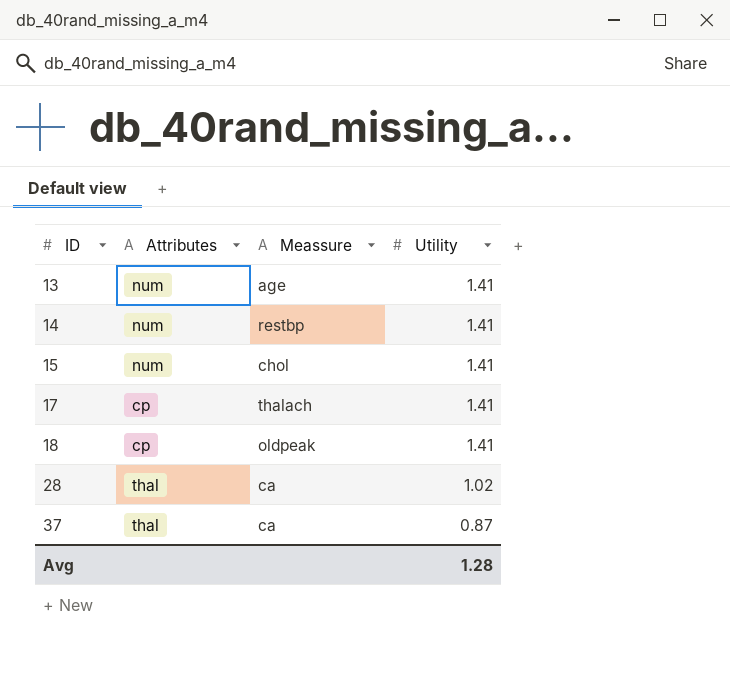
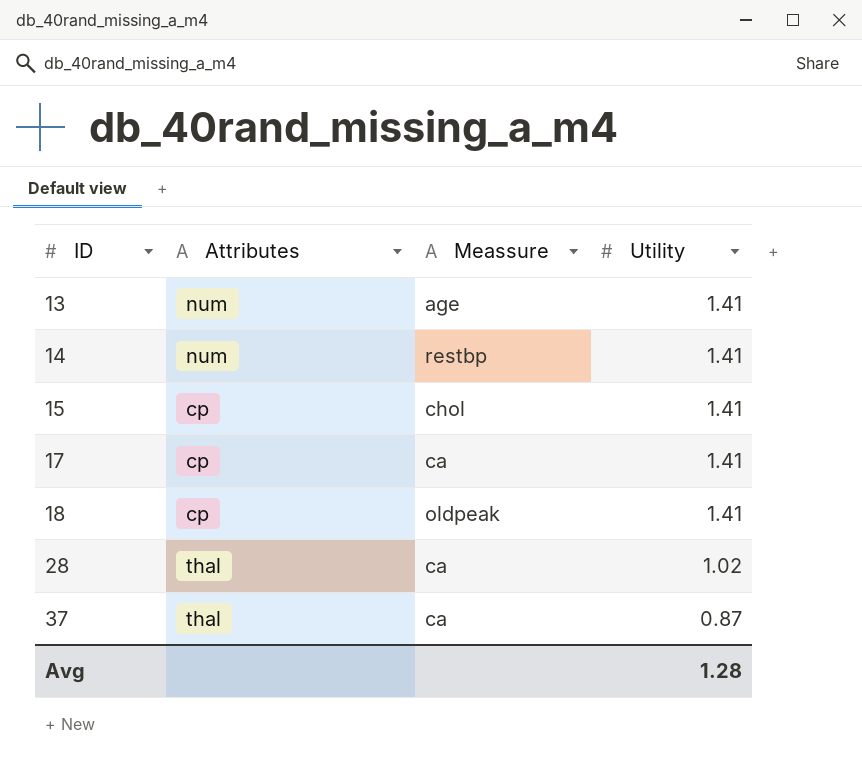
15 | Attributes: num -> cp
17 | Meassure: thalach -> ca

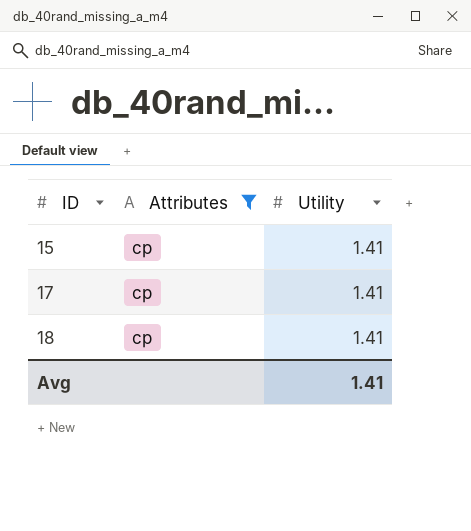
filter: none -> Attributes = cp
column Meassure | position: 3 -> none
Avg | Utility: 1.28 -> 1.41

